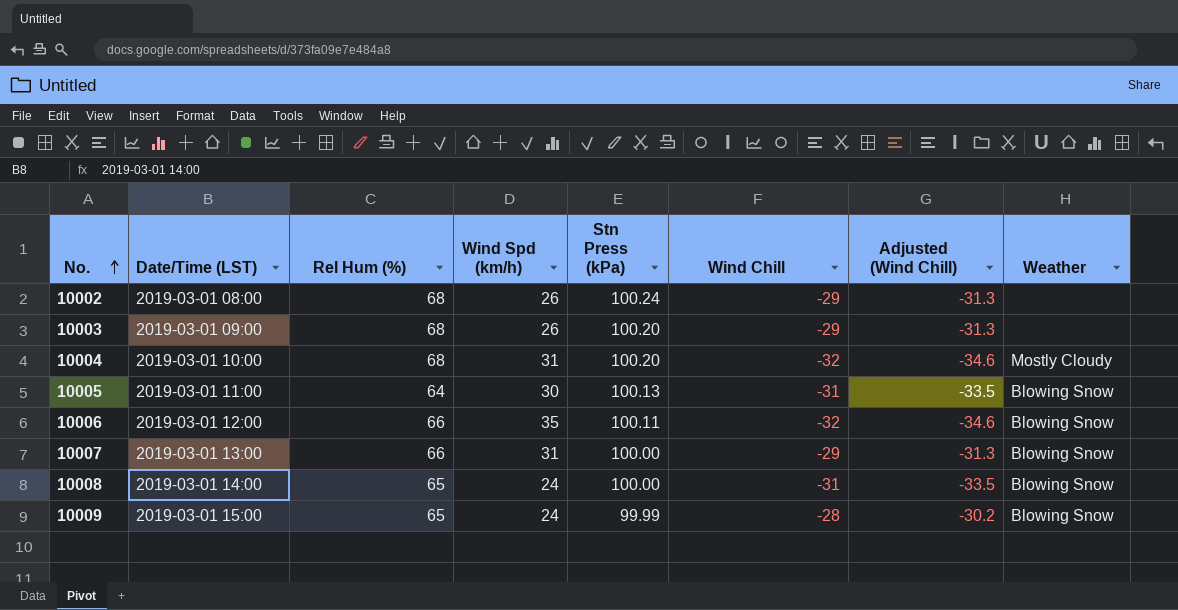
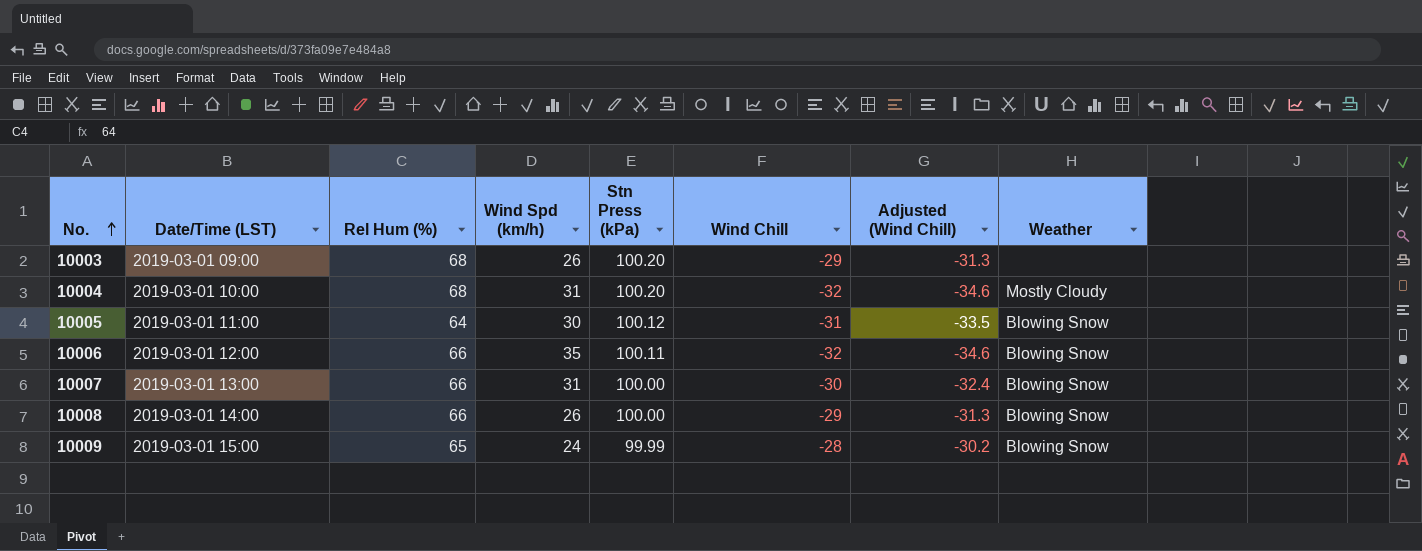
row 10002: 2019-03-01 08:00 | 68 | 26 | 100.24 | -29 | -31.3 | none -> none
10005 | Stn Press (kPa): 100.13 -> 100.12
10007 | Wind Chill: -29 -> -30
10007 | Adjusted (Wind Chill): -31.3 -> -32.4
10008 | Rel Hum (%): 65 -> 66
10008 | Wind Spd (km/h): 24 -> 26
10008 | Wind Chill: -31 -> -29
10008 | Adjusted (Wind Chill): -33.5 -> -31.3

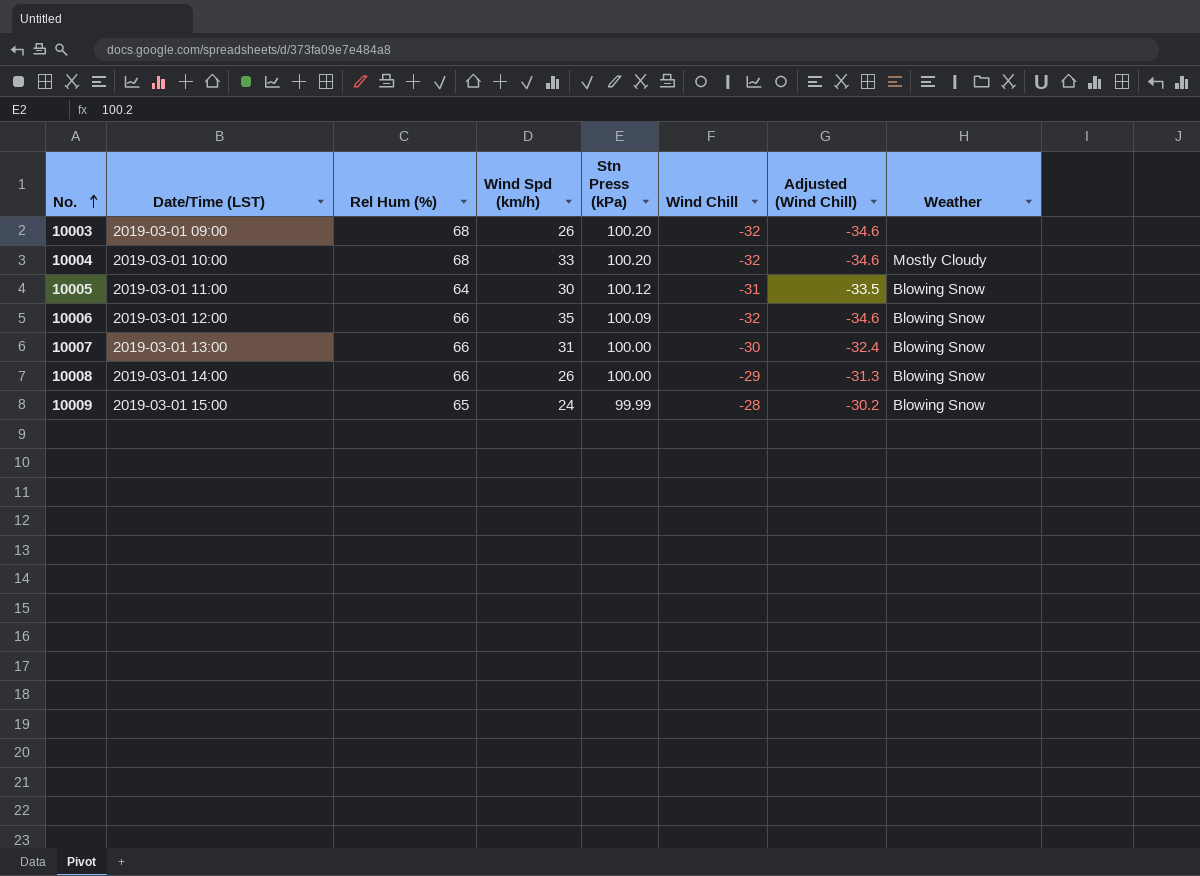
10003 | Wind Chill: -29 -> -32
10003 | Adjusted (Wind Chill): -31.3 -> -34.6
10004 | Wind Spd (km/h): 31 -> 33
10006 | Stn Press (kPa): 100.11 -> 100.09

